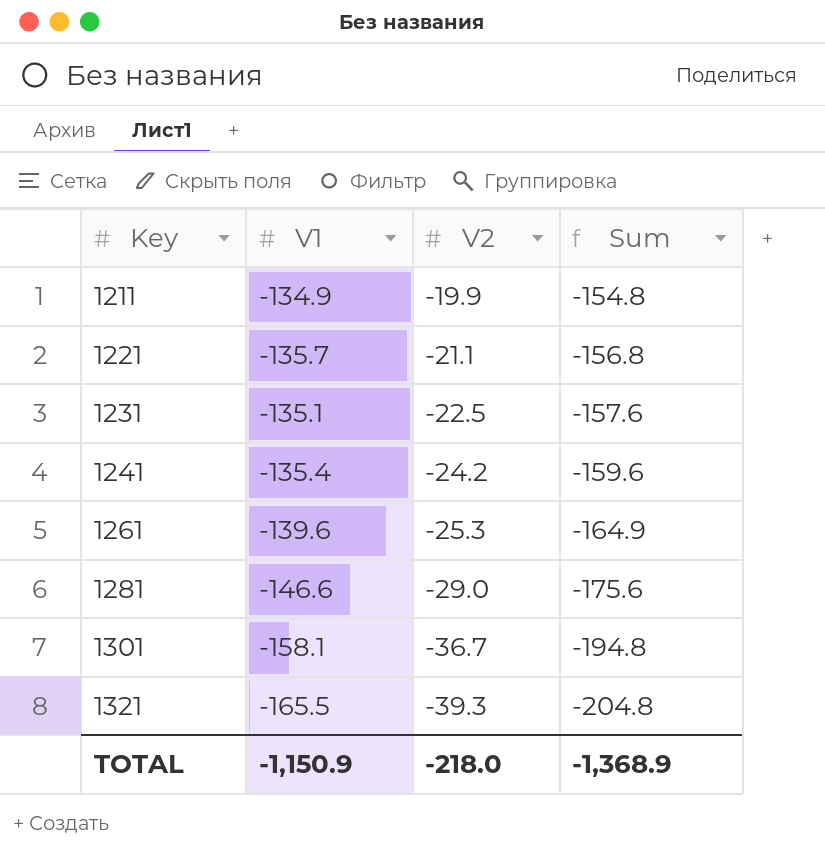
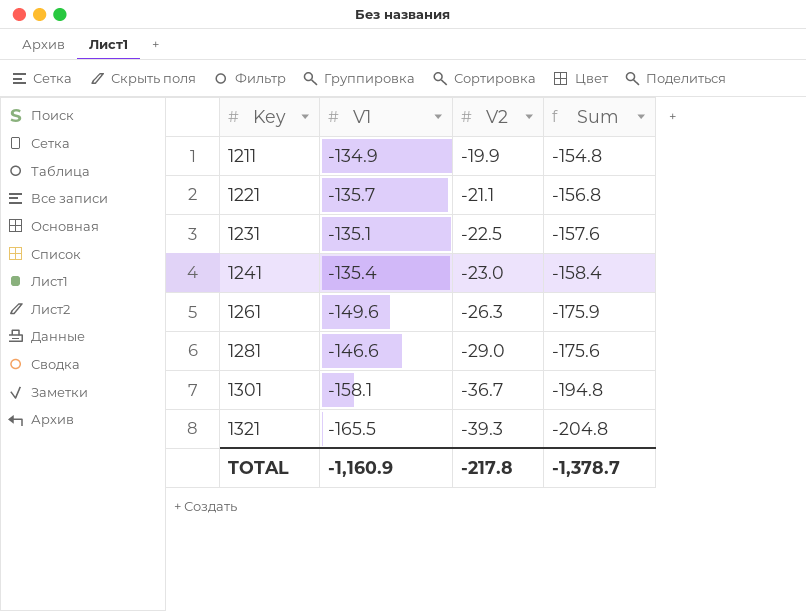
1241 | V2: -24.2 -> -23.0
1241 | Sum: -159.6 -> -158.4
1261 | V1: -139.6 -> -149.6
1261 | V2: -25.3 -> -26.3
1261 | Sum: -164.9 -> -175.9
TOTAL | V1: -1,150.9 -> -1,160.9
TOTAL | V2: -218.0 -> -217.8
TOTAL | Sum: -1,368.9 -> -1,378.7

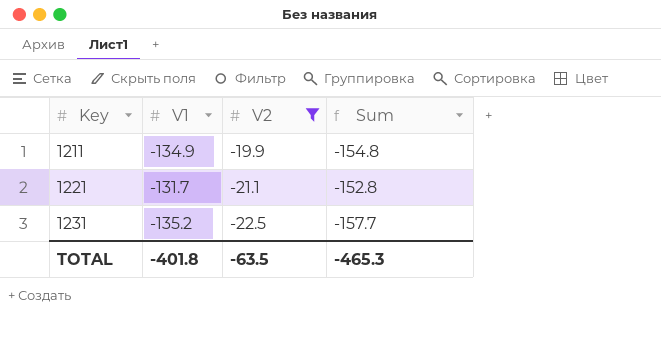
filter: none -> V2 >= -22.5
1221 | V1: -135.7 -> -131.7
1221 | Sum: -156.8 -> -152.8
1231 | V1: -135.1 -> -135.2
1231 | Sum: -157.6 -> -157.7
TOTAL | V1: -1,160.9 -> -401.8
TOTAL | V2: -217.8 -> -63.5
TOTAL | Sum: -1,378.7 -> -465.3

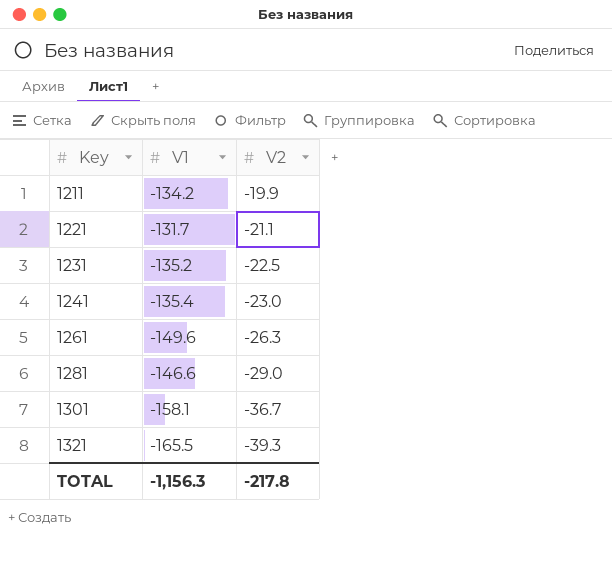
filter: V2 >= -22.5 -> none
column Sum | formula: [V1] + [V2] -> none
1211 | V1: -134.9 -> -134.2
TOTAL | V1: -401.8 -> -1,156.3
TOTAL | V2: -63.5 -> -217.8

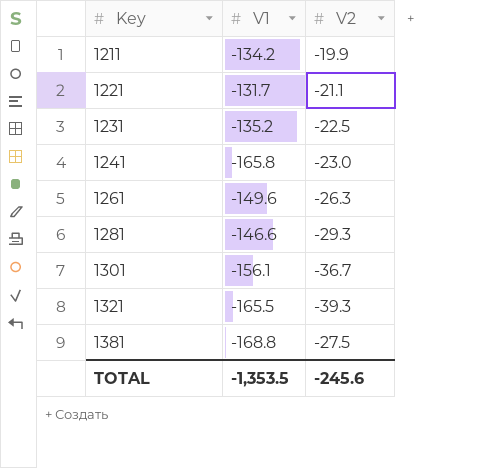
1241 | V1: -135.4 -> -165.8
1281 | V2: -29.0 -> -29.3
1301 | V1: -158.1 -> -156.1
row 1381: none -> -168.8 | -27.5
TOTAL | V1: -1,156.3 -> -1,353.5
TOTAL | V2: -217.8 -> -245.6

